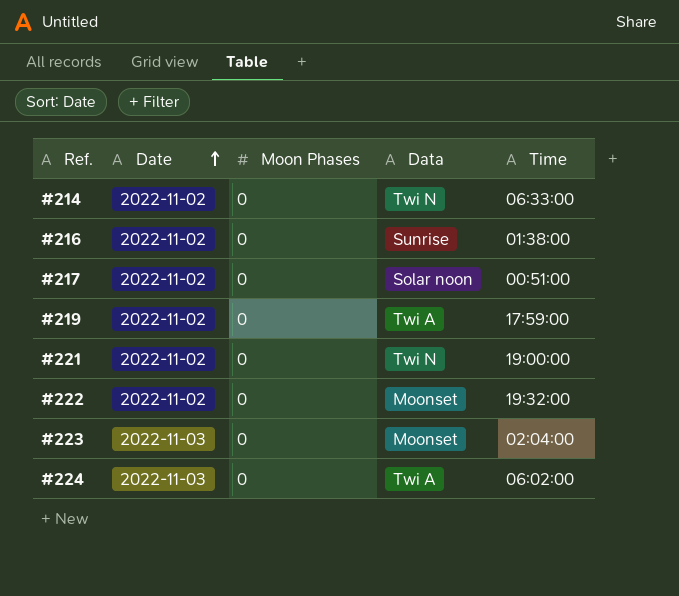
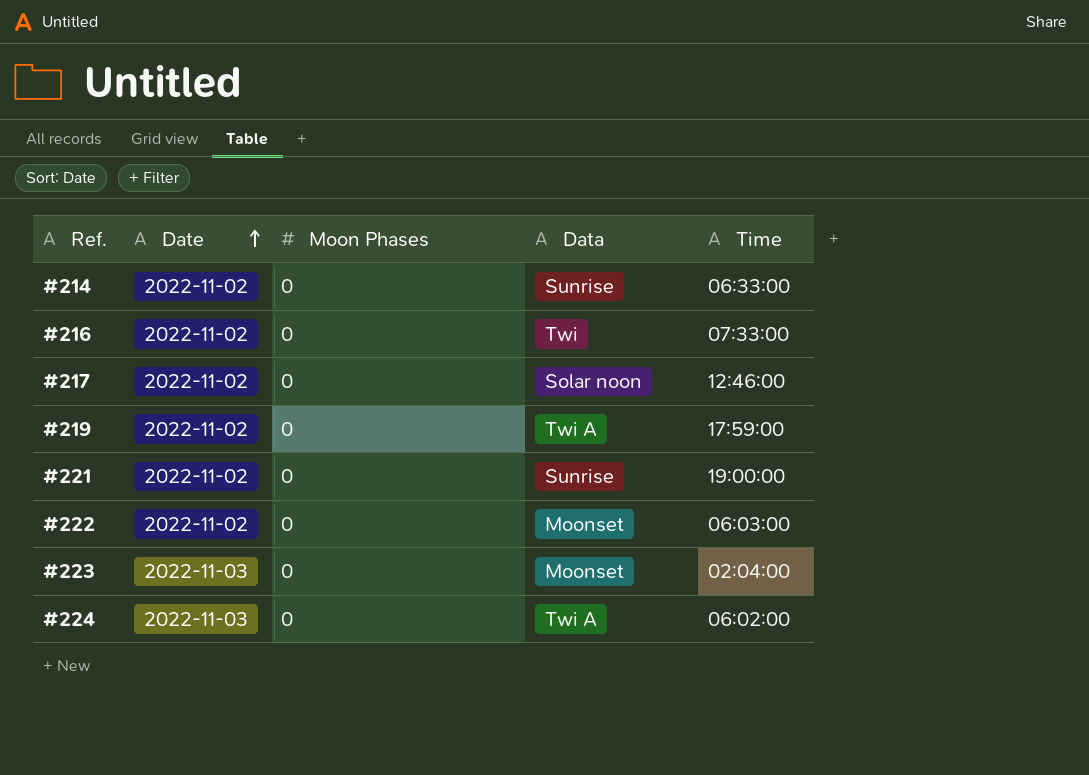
#214 | Data: Twi N -> Sunrise
#216 | Data: Sunrise -> Twi
#216 | Time: 01:38:00 -> 07:33:00
#217 | Time: 00:51:00 -> 12:46:00
#221 | Data: Twi N -> Sunrise
#222 | Time: 19:32:00 -> 06:03:00

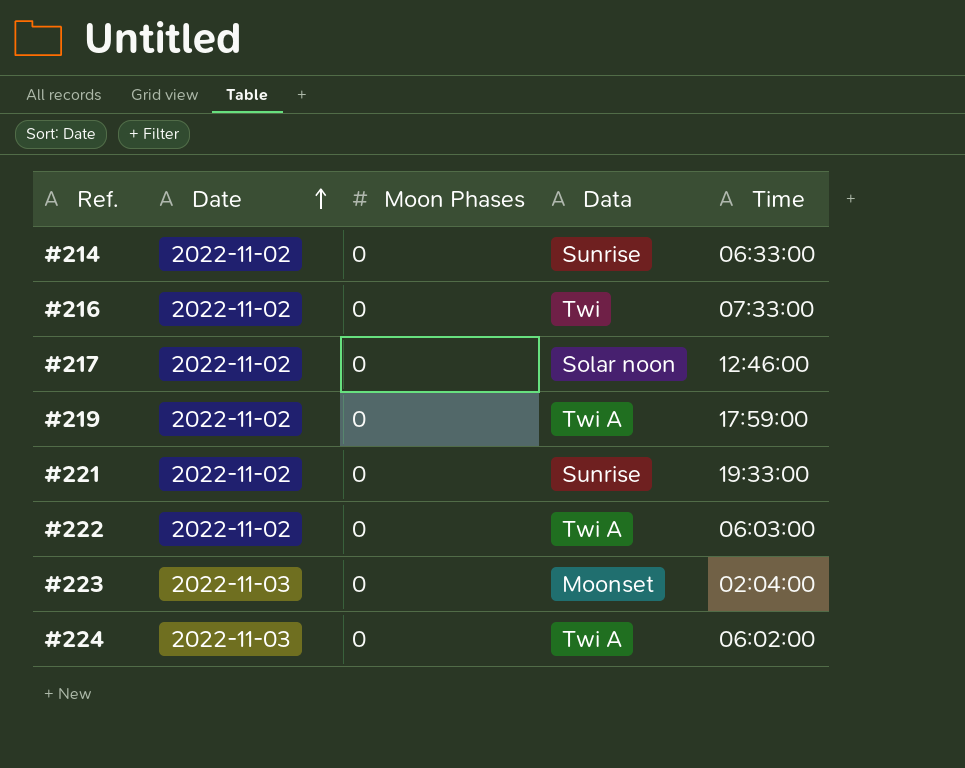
#221 | Time: 19:00:00 -> 19:33:00
#222 | Data: Moonset -> Twi A

